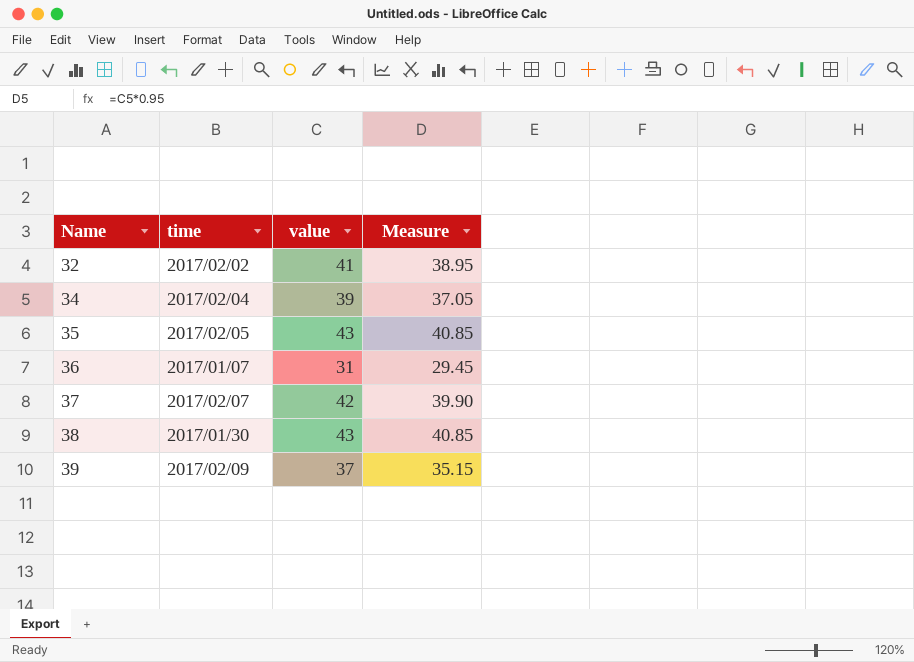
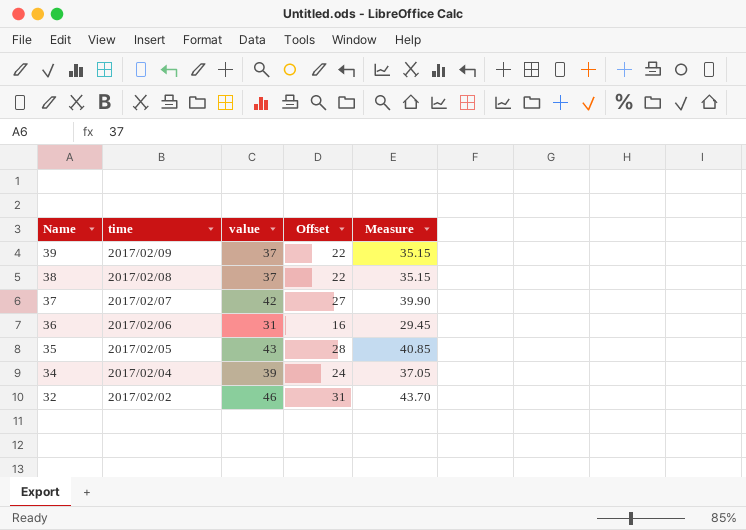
row order: Name ascending -> Name descending
column Offset | formula: none -> [value] - 15
38 | time: 2017/01/30 -> 2017/02/08
38 | value: 43 -> 37
38 | Measure: 40.85 -> 35.15
36 | time: 2017/01/07 -> 2017/02/06
32 | value: 41 -> 46
32 | Measure: 38.95 -> 43.70

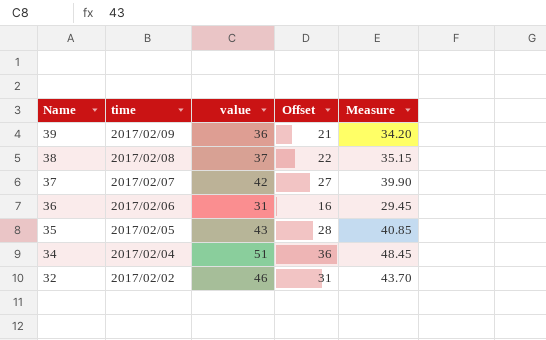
39 | value: 37 -> 36
39 | Offset: 22 -> 21
39 | Measure: 35.15 -> 34.20
34 | value: 39 -> 51
34 | Offset: 24 -> 36
34 | Measure: 37.05 -> 48.45

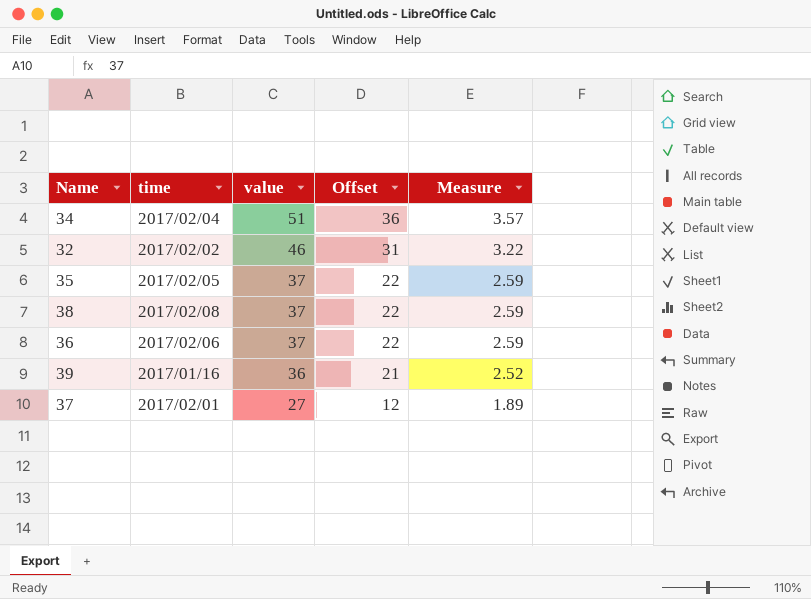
row order: Name descending -> value descending
column Measure | formula: [value] * 0.95 -> [value] * 0.07
35 | value: 43 -> 37
35 | Offset: 28 -> 22
36 | value: 31 -> 37
36 | Offset: 16 -> 22
39 | time: 2017/02/09 -> 2017/01/16
37 | time: 2017/02/07 -> 2017/02/01
37 | value: 42 -> 27
37 | Offset: 27 -> 12

